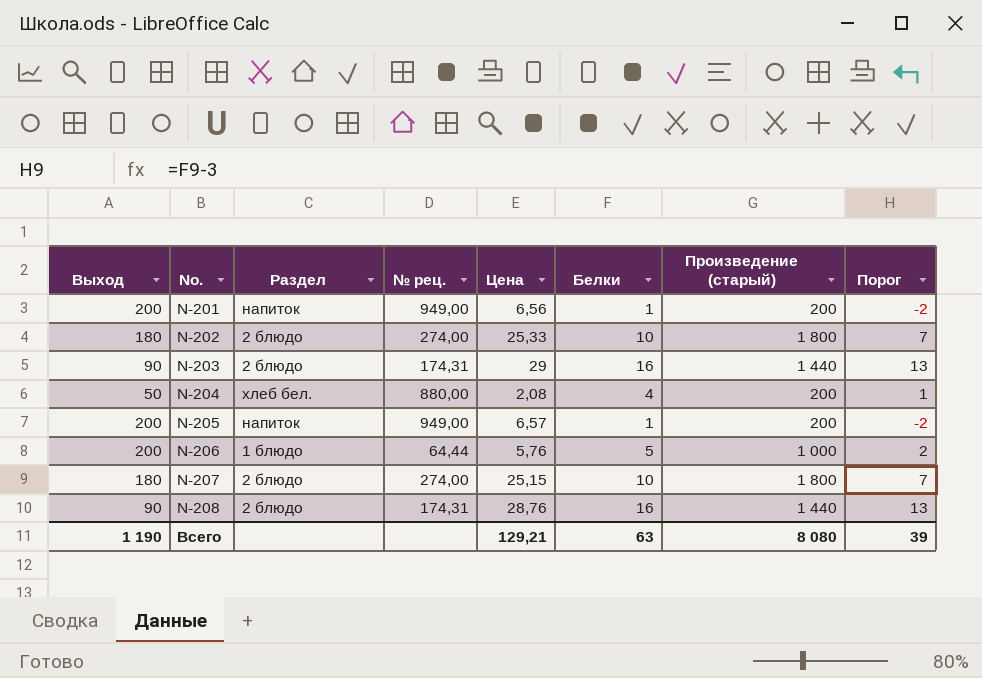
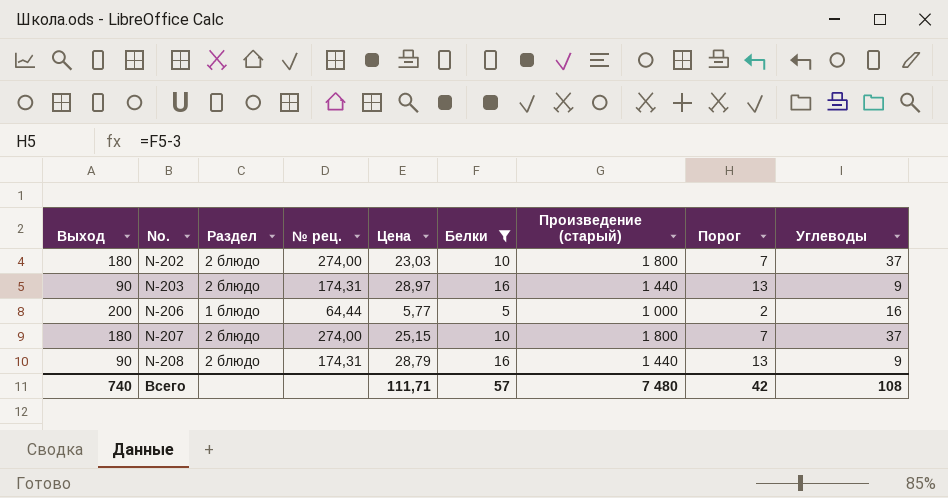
filter: none -> Белки >= 5
column Углеводы | position: none -> 9
N-202 | Цена: 25,33 -> 23,03
N-203 | Цена: 29 -> 28,97
N-206 | Цена: 5,76 -> 5,77
N-208 | Цена: 28,76 -> 28,79
Всего | Выход: 1 190 -> 740
Всего | Цена: 129,21 -> 111,71
Всего | Белки: 63 -> 57
Всего | Произведение (старый): 8 080 -> 7 480
Всего | Порог: 39 -> 42

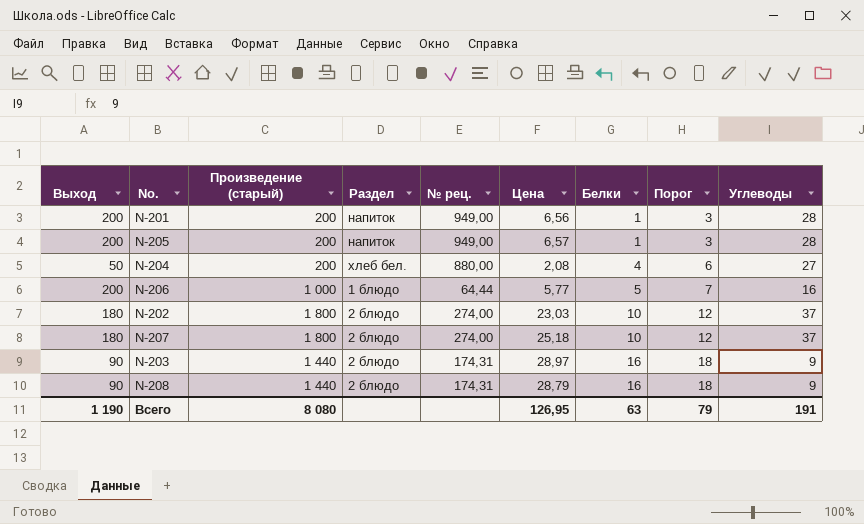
filter: Белки >= 5 -> none
row order: No. ascending -> Белки ascending
column Произведение (старый) | position: 7 -> 3
column Порог | formula: [Белки] - 3 -> [Белки] + 2
N-207 | Цена: 25,15 -> 25,18
Всего | Выход: 740 -> 1 190
Всего | Произведение (старый): 7 480 -> 8 080
Всего | Цена: 111,71 -> 126,95
Всего | Белки: 57 -> 63
Всего | Порог: 42 -> 79
Всего | Углеводы: 108 -> 191

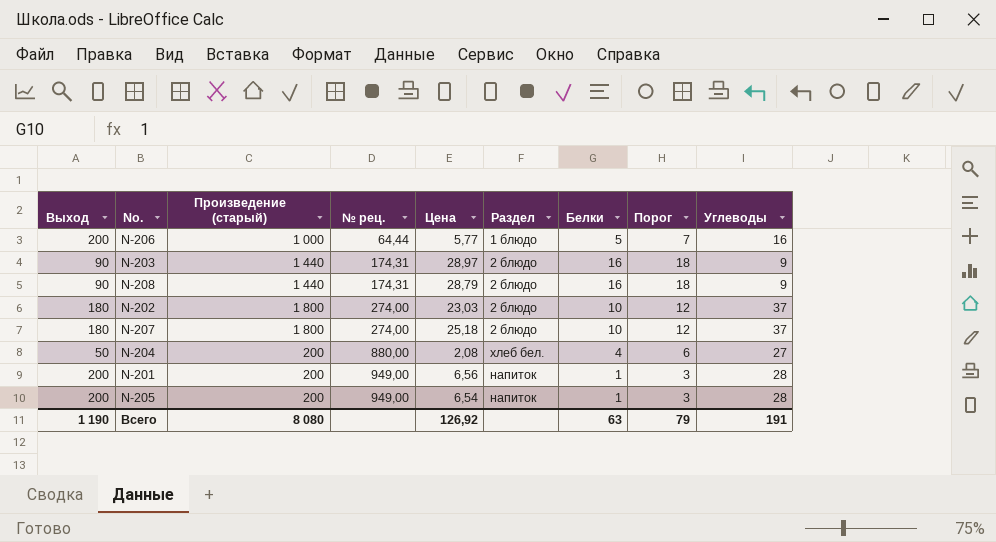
row order: Белки ascending -> № рец. ascending
column Раздел | position: 4 -> 6
N-205 | Цена: 6,57 -> 6,54
Всего | Цена: 126,95 -> 126,92

